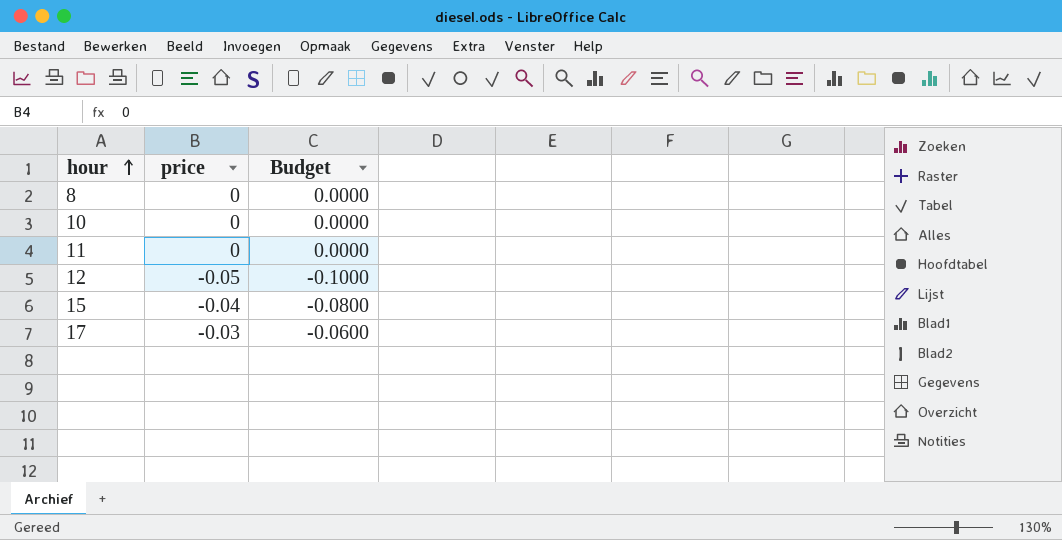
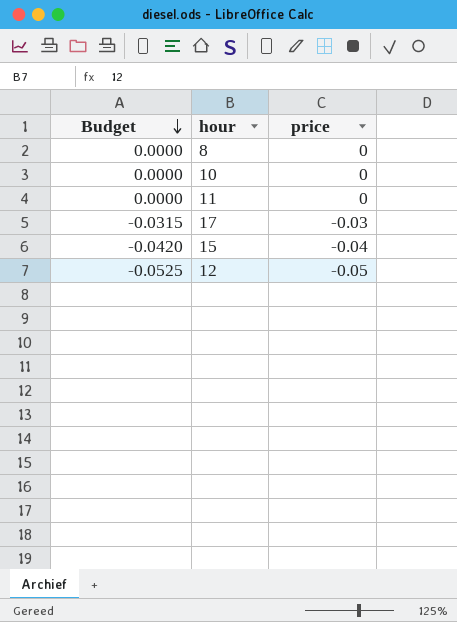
row order: hour ascending -> Budget descending
column Budget | formula: [price] * 2 -> [price] * 1.05
column Budget | position: 3 -> 1

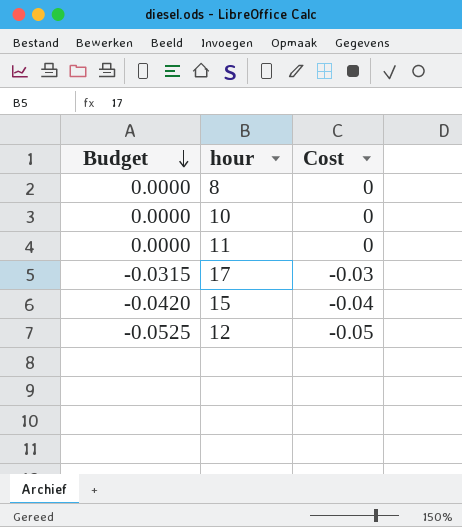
column name: price -> Cost

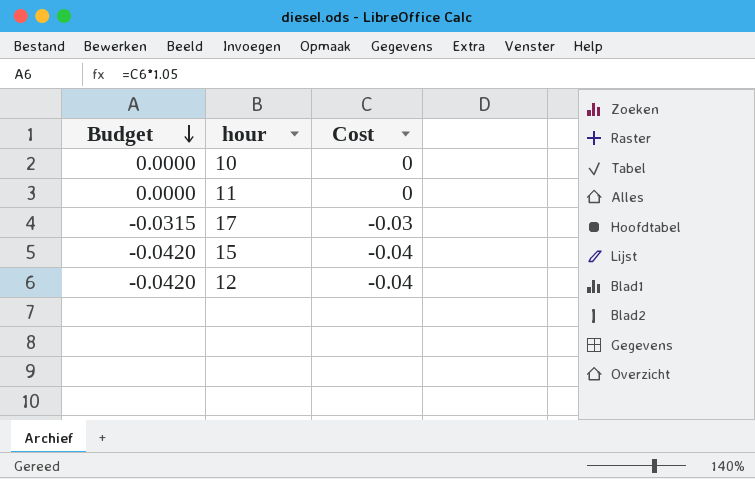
row 8: 0.0000 | 0 -> none
12 | Budget: -0.0525 -> -0.0420
12 | Cost: -0.05 -> -0.04

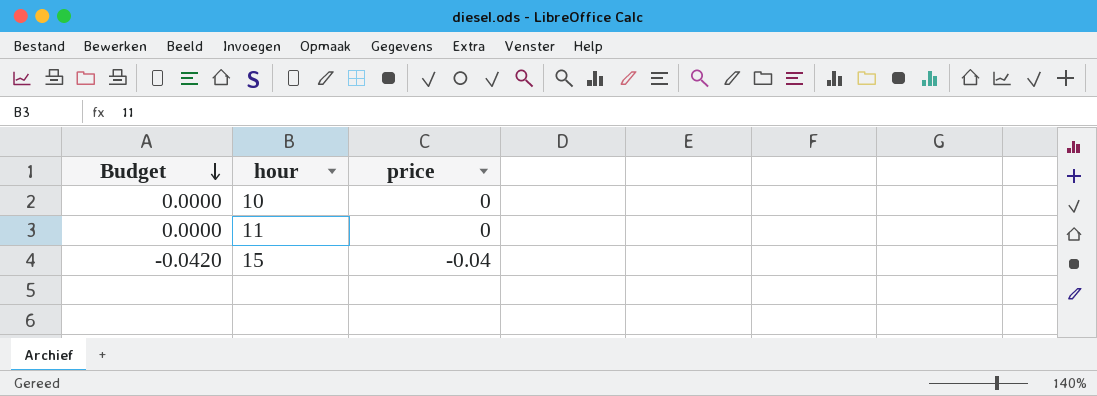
column name: Cost -> price
row 17: -0.0315 | -0.03 -> none
row 12: -0.0420 | -0.04 -> none

